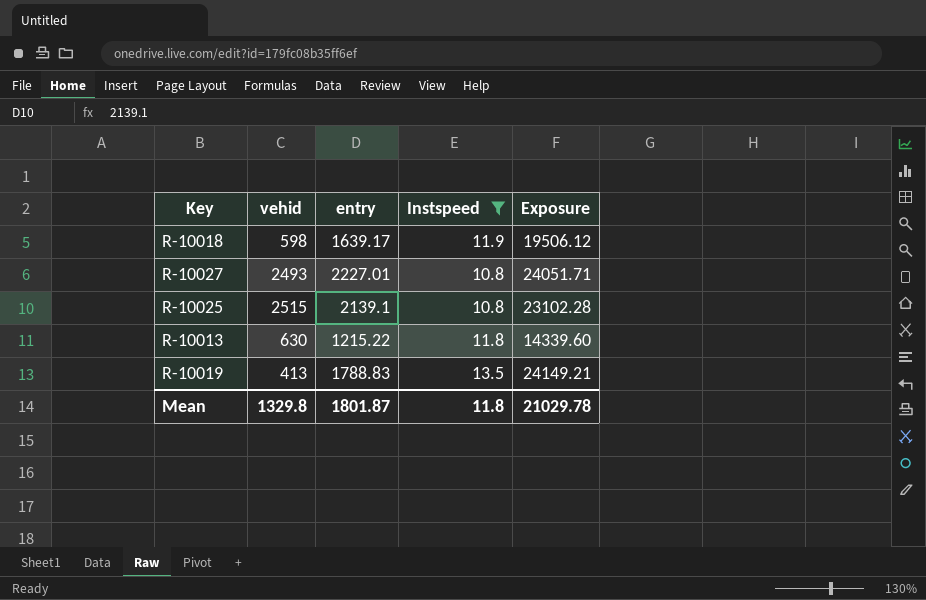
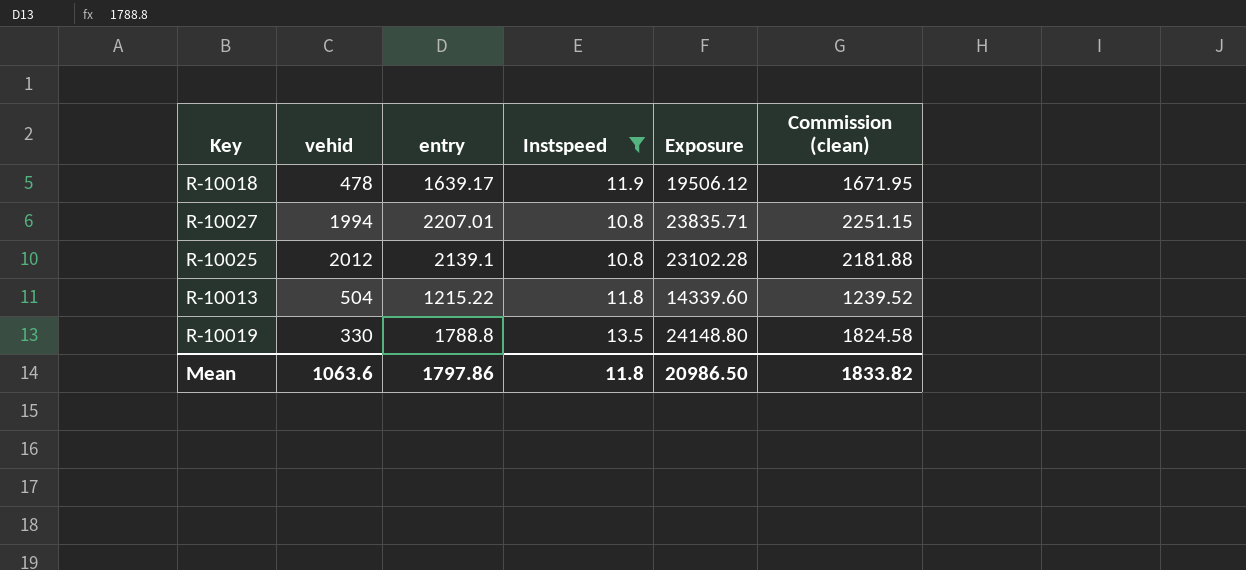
column Commission (clean) | formula: none -> [entry] * 1.02
R-10018 | vehid: 598 -> 478
R-10027 | vehid: 2493 -> 1994
R-10027 | entry: 2227.01 -> 2207.01
R-10027 | Exposure: 24051.71 -> 23835.71
R-10025 | vehid: 2515 -> 2012
R-10013 | vehid: 630 -> 504
R-10019 | vehid: 413 -> 330
R-10019 | entry: 1788.83 -> 1788.8
R-10019 | Exposure: 24149.21 -> 24148.80
Mean | vehid: 1329.8 -> 1063.6
Mean | entry: 1801.87 -> 1797.86
Mean | Exposure: 21029.78 -> 20986.50

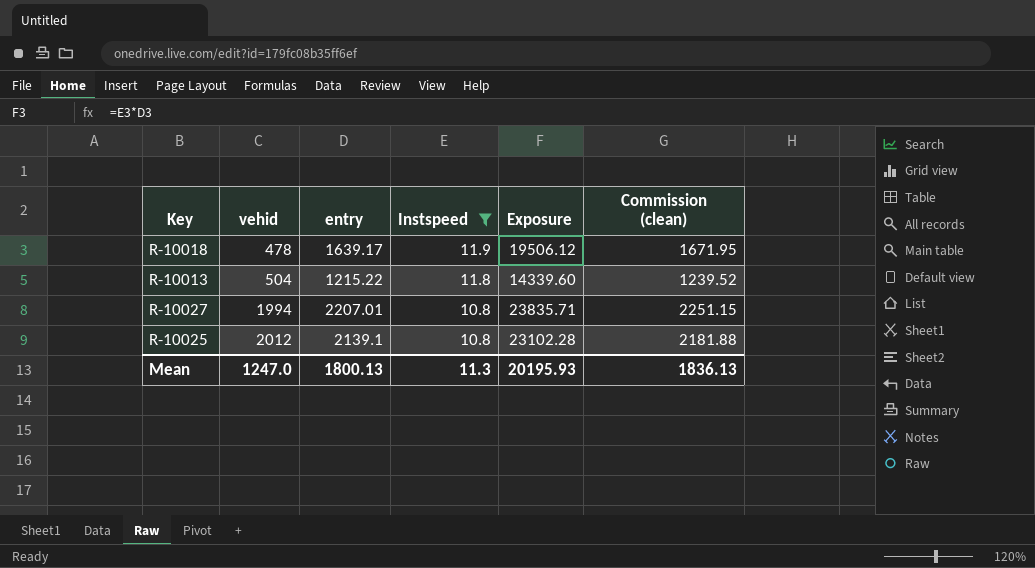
row order: none -> vehid ascending
row R-10019: 330 | 1788.8 | 13.5 | 24148.80 | 1824.58 -> none
Mean | vehid: 1063.6 -> 1247.0
Mean | entry: 1797.86 -> 1800.13
Mean | Instspeed: 11.8 -> 11.3
Mean | Exposure: 20986.50 -> 20195.93
Mean | Commission (clean): 1833.82 -> 1836.13

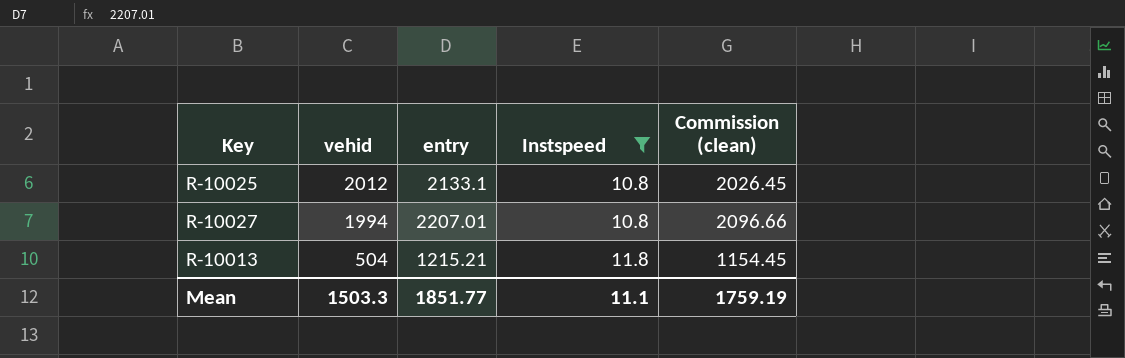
row order: vehid ascending -> vehid descending
column Exposure | formula: [entry] * [Instspeed] -> none
column Commission (clean) | formula: [entry] * 1.02 -> [entry] * 0.95
row R-10018: 478 | 1639.17 | 11.9 | 19506.12 | 1671.95 -> none
R-10025 | entry: 2139.1 -> 2133.1
R-10013 | entry: 1215.22 -> 1215.21
Mean | vehid: 1247.0 -> 1503.3
Mean | entry: 1800.13 -> 1851.77
Mean | Instspeed: 11.3 -> 11.1
Mean | Commission (clean): 1836.13 -> 1759.19

